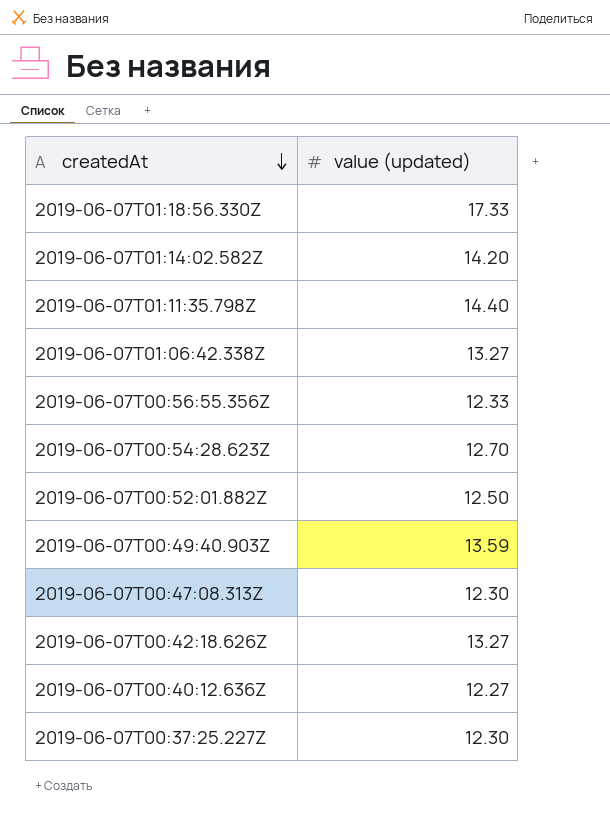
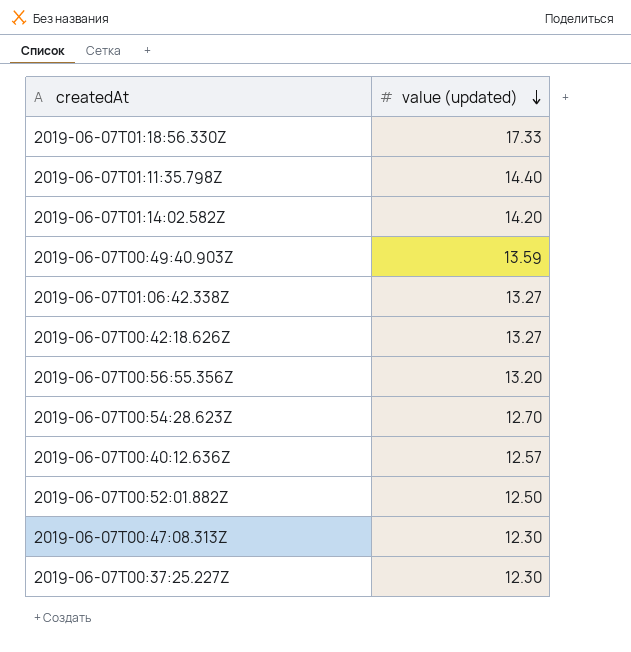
row order: createdAt descending -> value (updated) descending
2019-06-07T00:56:55.356Z | value (updated): 12.33 -> 13.20
2019-06-07T00:40:12.636Z | value (updated): 12.27 -> 12.57

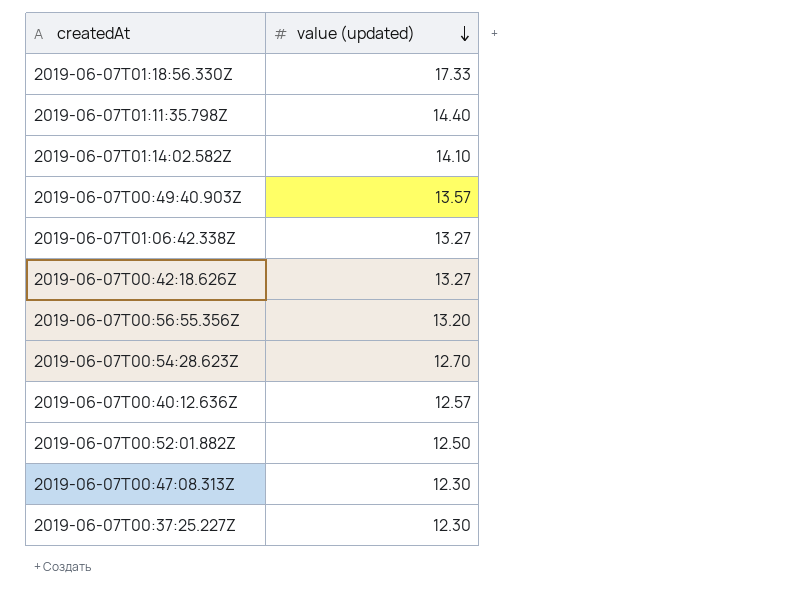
2019-06-07T01:14:02.582Z | value (updated): 14.20 -> 14.10
2019-06-07T00:49:40.903Z | value (updated): 13.59 -> 13.57

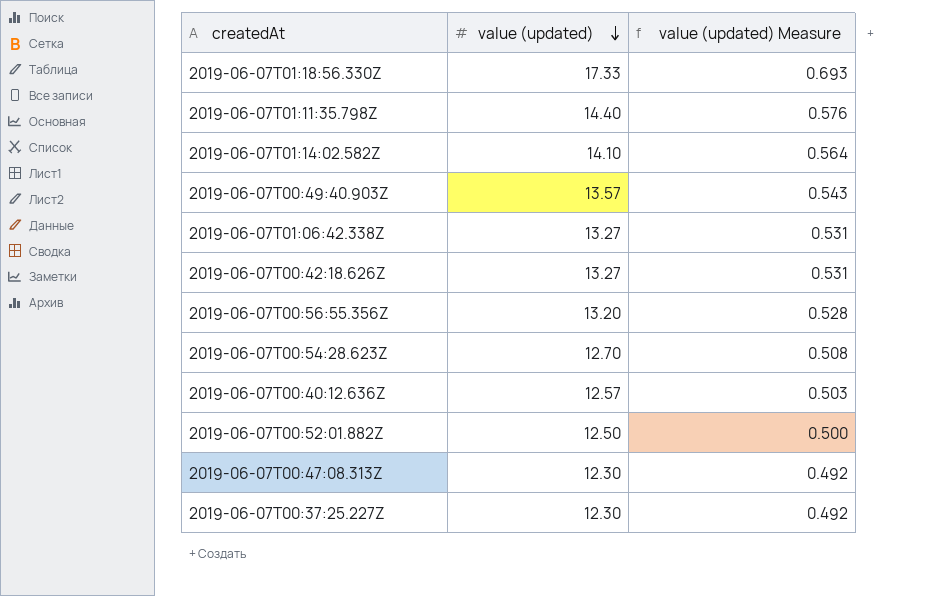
column value (updated) Measure | formula: none -> [value (updated)] * 0.04

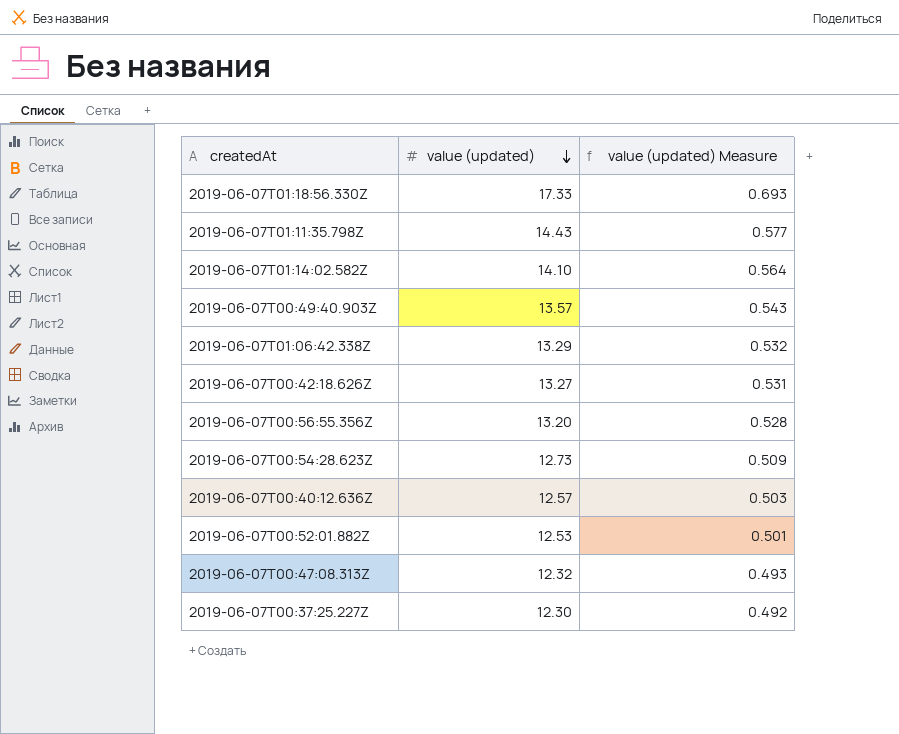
2019-06-07T01:11:35.798Z | value (updated): 14.40 -> 14.43
2019-06-07T01:11:35.798Z | value (updated) Measure: 0.576 -> 0.577
2019-06-07T01:06:42.338Z | value (updated): 13.27 -> 13.29
2019-06-07T01:06:42.338Z | value (updated) Measure: 0.531 -> 0.532
2019-06-07T00:54:28.623Z | value (updated): 12.70 -> 12.73
2019-06-07T00:54:28.623Z | value (updated) Measure: 0.508 -> 0.509
2019-06-07T00:52:01.882Z | value (updated): 12.50 -> 12.53
2019-06-07T00:52:01.882Z | value (updated) Measure: 0.500 -> 0.501
2019-06-07T00:47:08.313Z | value (updated): 12.30 -> 12.32
2019-06-07T00:47:08.313Z | value (updated) Measure: 0.492 -> 0.493

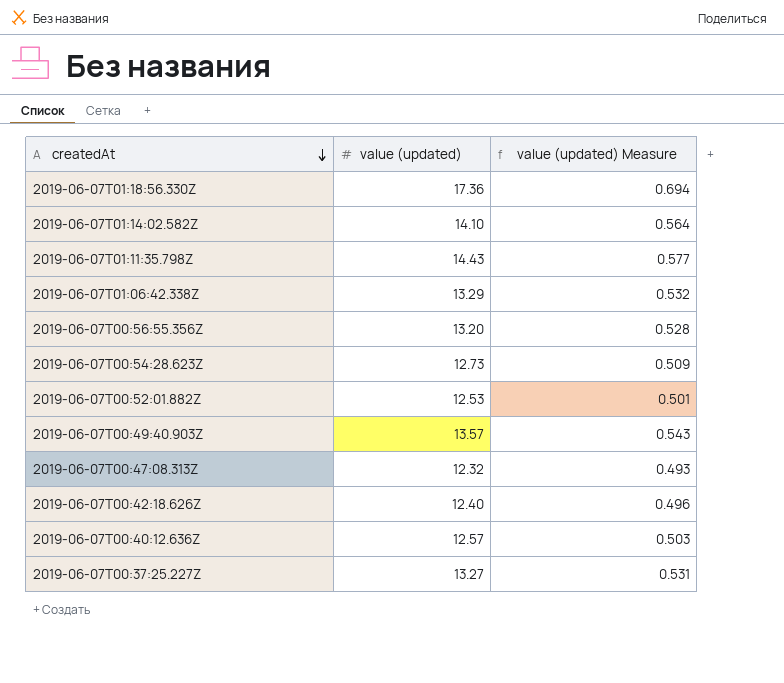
row order: value (updated) descending -> createdAt descending
2019-06-07T01:18:56.330Z | value (updated): 17.33 -> 17.36
2019-06-07T01:18:56.330Z | value (updated) Measure: 0.693 -> 0.694
2019-06-07T00:42:18.626Z | value (updated): 13.27 -> 12.40
2019-06-07T00:42:18.626Z | value (updated) Measure: 0.531 -> 0.496
2019-06-07T00:37:25.227Z | value (updated): 12.30 -> 13.27
2019-06-07T00:37:25.227Z | value (updated) Measure: 0.492 -> 0.531

